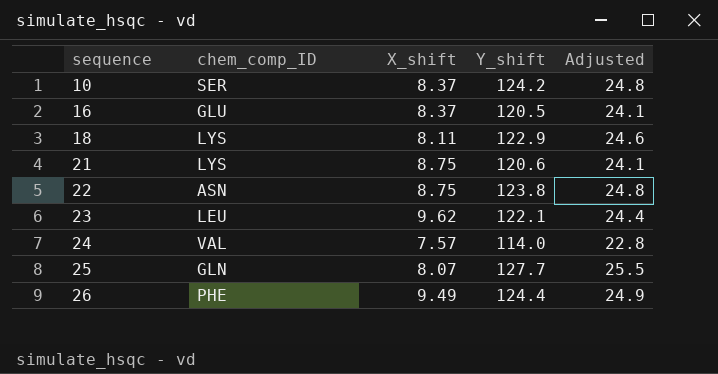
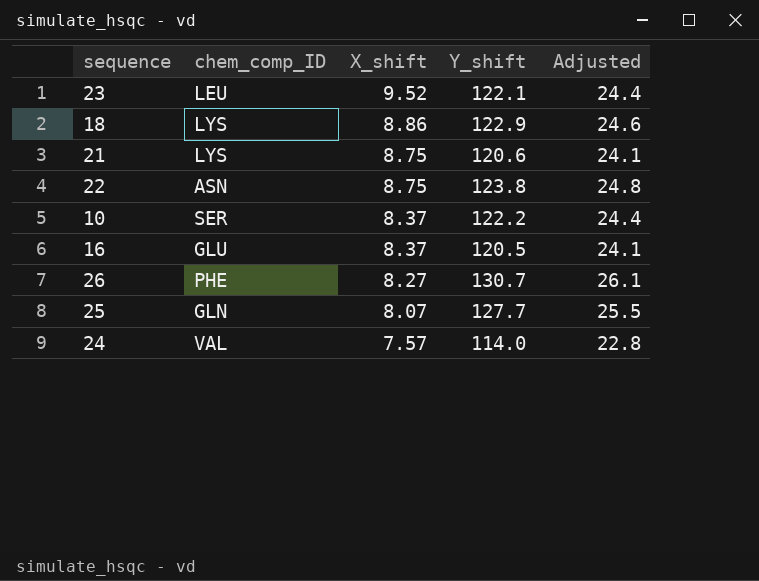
row order: sequence ascending -> X_shift descending
23 | X_shift: 9.62 -> 9.52
18 | X_shift: 8.11 -> 8.86
10 | Y_shift: 124.2 -> 122.2
10 | Adjusted: 24.8 -> 24.4
26 | X_shift: 9.49 -> 8.27
26 | Y_shift: 124.4 -> 130.7
26 | Adjusted: 24.9 -> 26.1

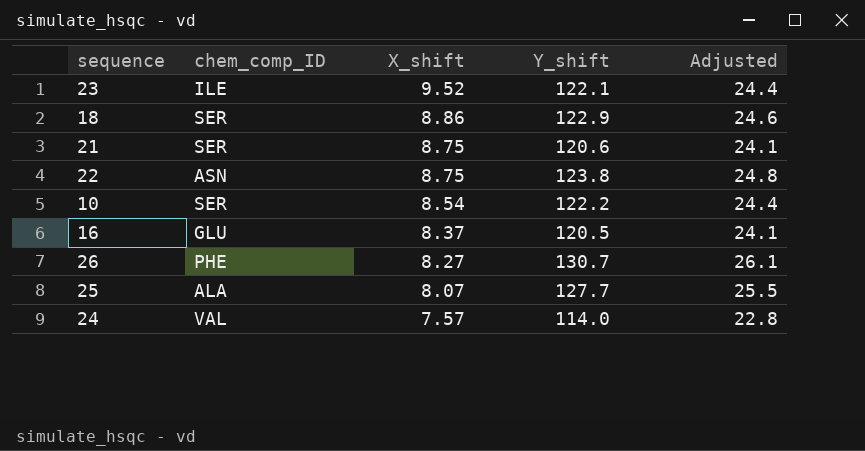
23 | chem_comp_ID: LEU -> ILE
18 | chem_comp_ID: LYS -> SER
21 | chem_comp_ID: LYS -> SER
10 | X_shift: 8.37 -> 8.54
25 | chem_comp_ID: GLN -> ALA

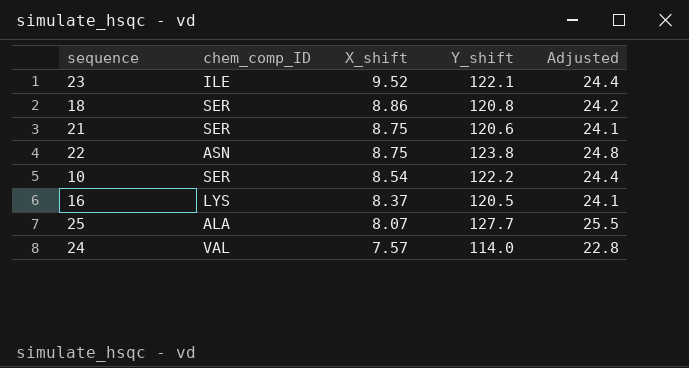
row 26: PHE | 8.27 | 130.7 | 26.1 -> none
18 | Y_shift: 122.9 -> 120.8
18 | Adjusted: 24.6 -> 24.2
16 | chem_comp_ID: GLU -> LYS

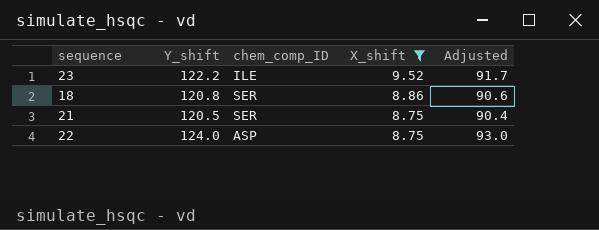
filter: none -> X_shift >= 8.75
column Y_shift | position: 4 -> 2
column Adjusted | formula: [Y_shift] * 0.2 -> [Y_shift] * 0.75
23 | Y_shift: 122.1 -> 122.2
21 | Y_shift: 120.6 -> 120.5
22 | Y_shift: 123.8 -> 124.0
22 | chem_comp_ID: ASN -> ASP

